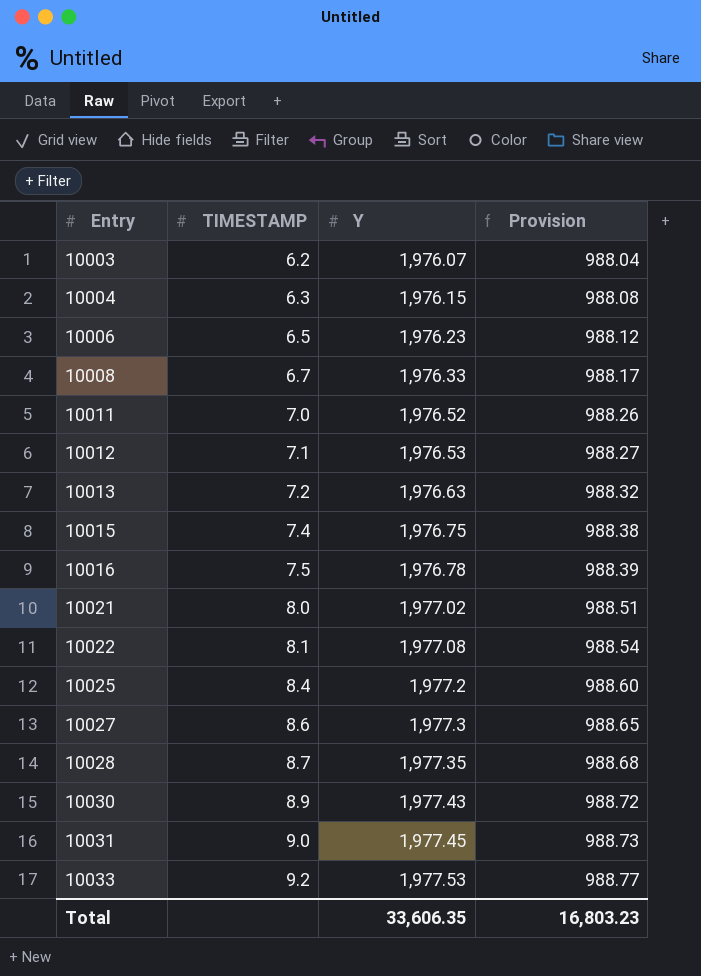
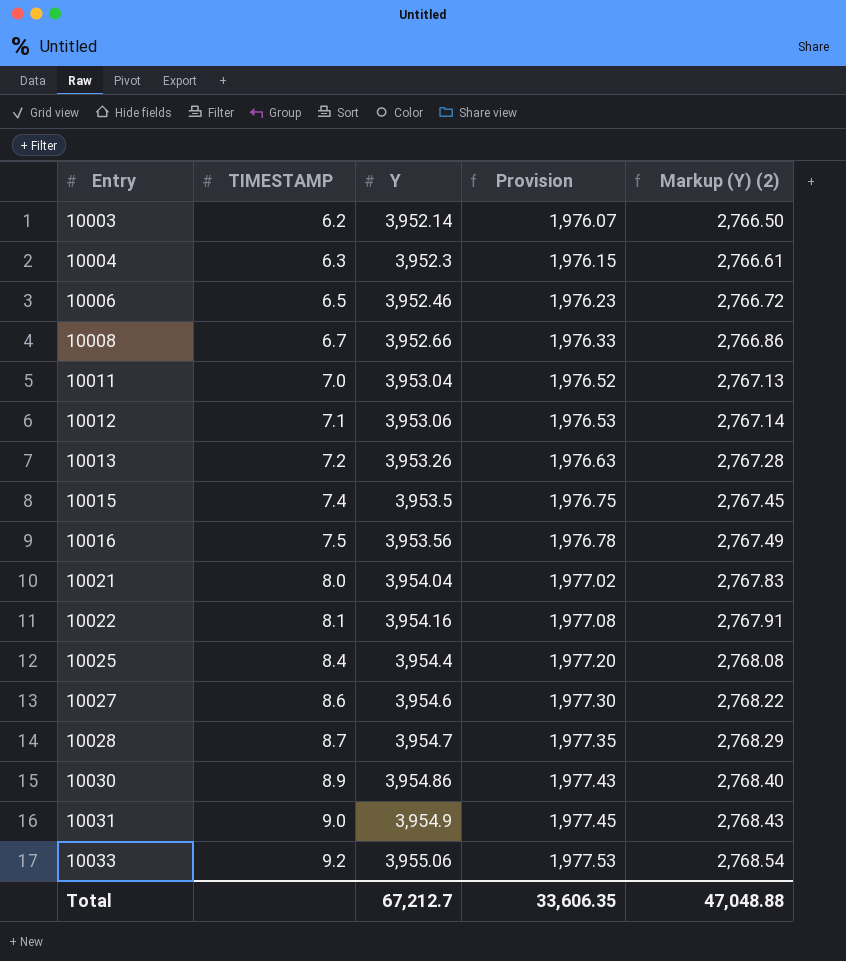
column Markup (Y) (2) | formula: none -> [Y] * 0.7
10003 | Y: 1,976.07 -> 3,952.14
10003 | Provision: 988.04 -> 1,976.07
10004 | Y: 1,976.15 -> 3,952.3
10004 | Provision: 988.08 -> 1,976.15
10006 | Y: 1,976.23 -> 3,952.46
10006 | Provision: 988.12 -> 1,976.23
10008 | Y: 1,976.33 -> 3,952.66
10008 | Provision: 988.17 -> 1,976.33
10011 | Y: 1,976.52 -> 3,953.04
10011 | Provision: 988.26 -> 1,976.52
10012 | Y: 1,976.53 -> 3,953.06
10012 | Provision: 988.27 -> 1,976.53
10013 | Y: 1,976.63 -> 3,953.26
10013 | Provision: 988.32 -> 1,976.63
10015 | Y: 1,976.75 -> 3,953.5
10015 | Provision: 988.38 -> 1,976.75
10016 | Y: 1,976.78 -> 3,953.56
10016 | Provision: 988.39 -> 1,976.78
10021 | Y: 1,977.02 -> 3,954.04
10021 | Provision: 988.51 -> 1,977.02
10022 | Y: 1,977.08 -> 3,954.16
10022 | Provision: 988.54 -> 1,977.08
10025 | Y: 1,977.2 -> 3,954.4
10025 | Provision: 988.60 -> 1,977.20
10027 | Y: 1,977.3 -> 3,954.6
10027 | Provision: 988.65 -> 1,977.30
10028 | Y: 1,977.35 -> 3,954.7
10028 | Provision: 988.68 -> 1,977.35
10030 | Y: 1,977.43 -> 3,954.86
10030 | Provision: 988.72 -> 1,977.43
10031 | Y: 1,977.45 -> 3,954.9
10031 | Provision: 988.73 -> 1,977.45
10033 | Y: 1,977.53 -> 3,955.06
10033 | Provision: 988.77 -> 1,977.53
Total | Y: 33,606.35 -> 67,212.7
Total | Provision: 16,803.23 -> 33,606.35

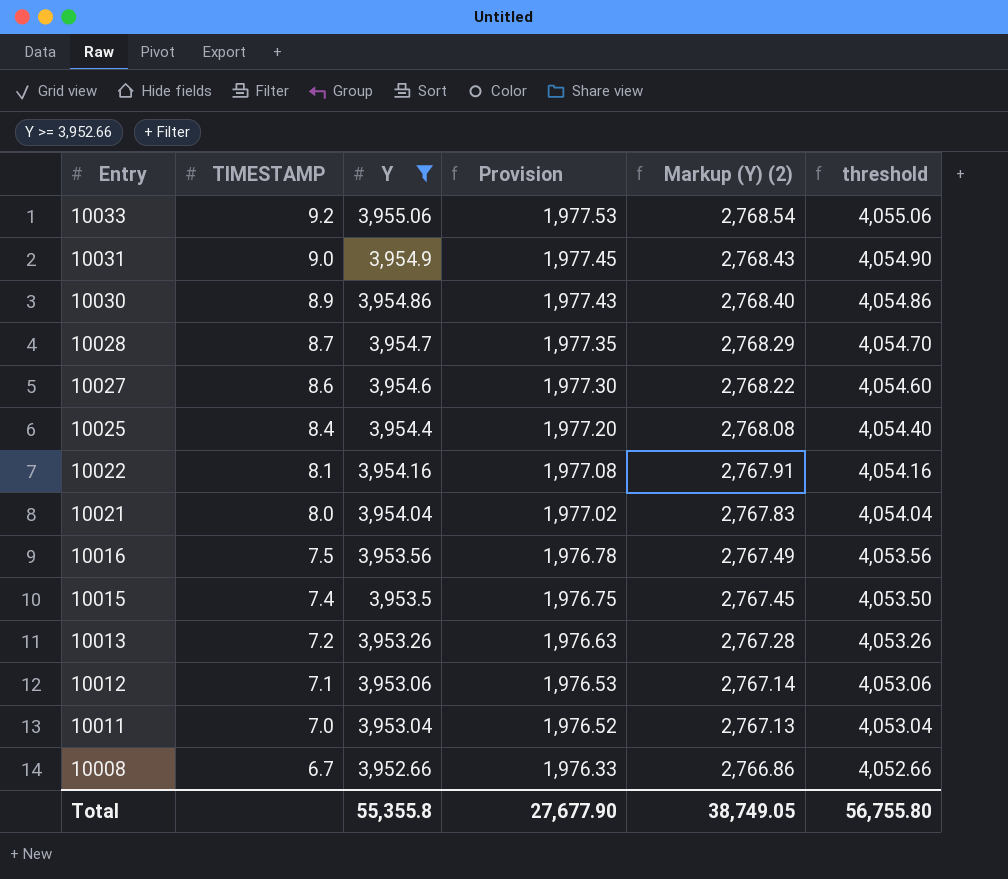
filter: none -> Y >= 3,952.66
row order: Entry ascending -> Entry descending
column threshold | formula: none -> [Y] + 100
Total | Y: 67,212.7 -> 55,355.8
Total | Provision: 33,606.35 -> 27,677.90
Total | Markup (Y) (2): 47,048.88 -> 38,749.05

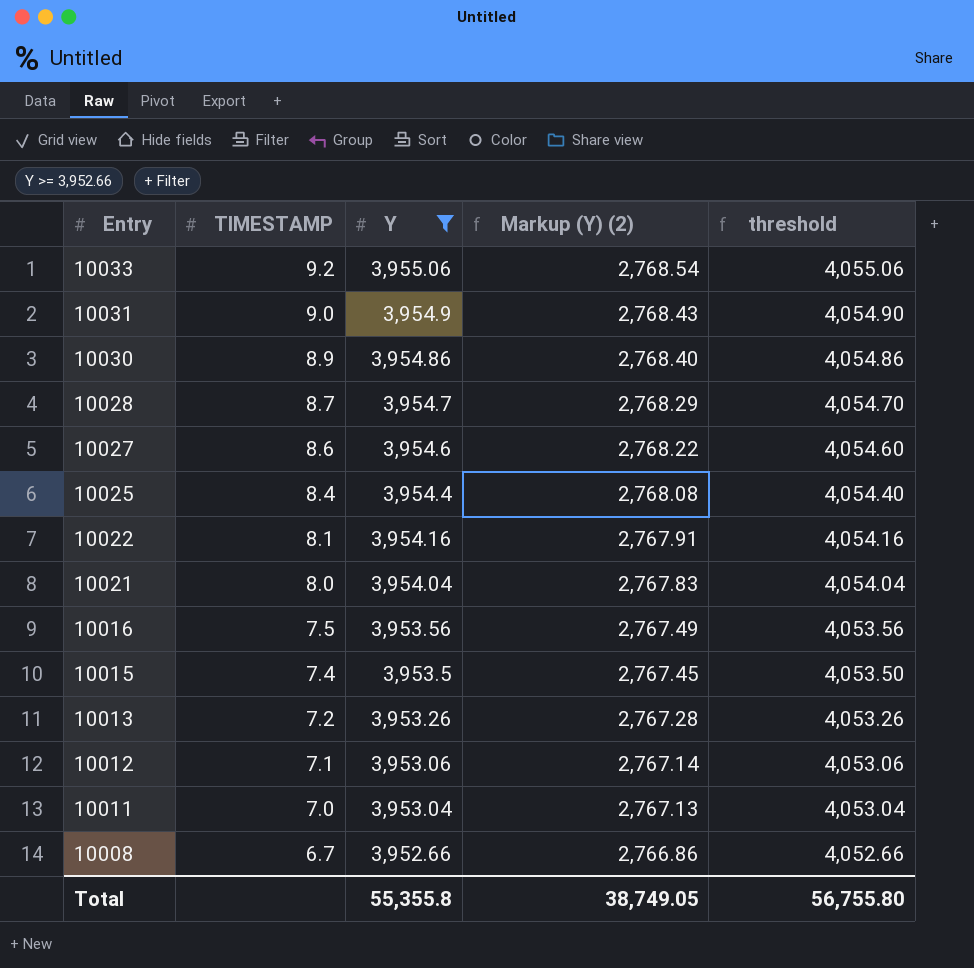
column Provision | formula: [Y] * 0.5 -> none

